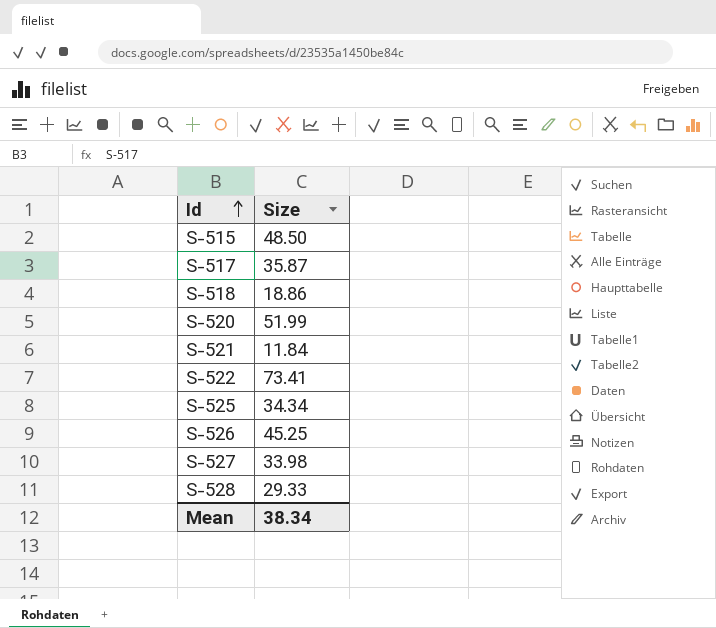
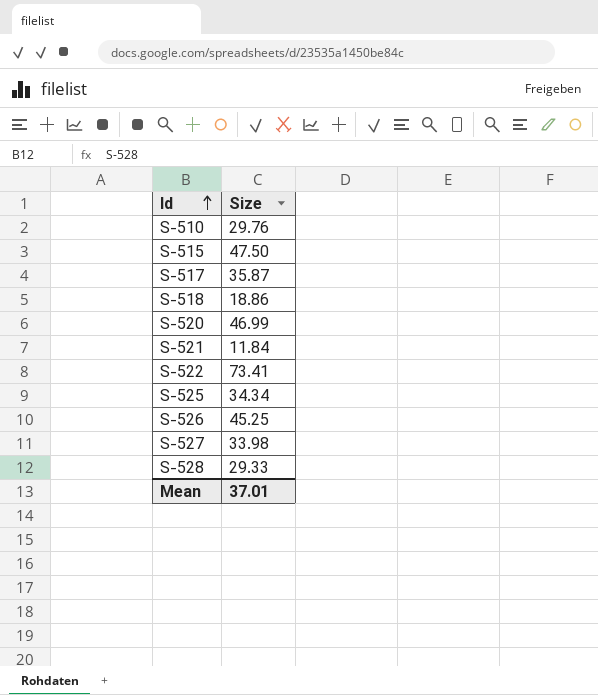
row S-510: none -> 29.76
S-515 | Size: 48.50 -> 47.50
S-520 | Size: 51.99 -> 46.99
Mean | Size: 38.34 -> 37.01

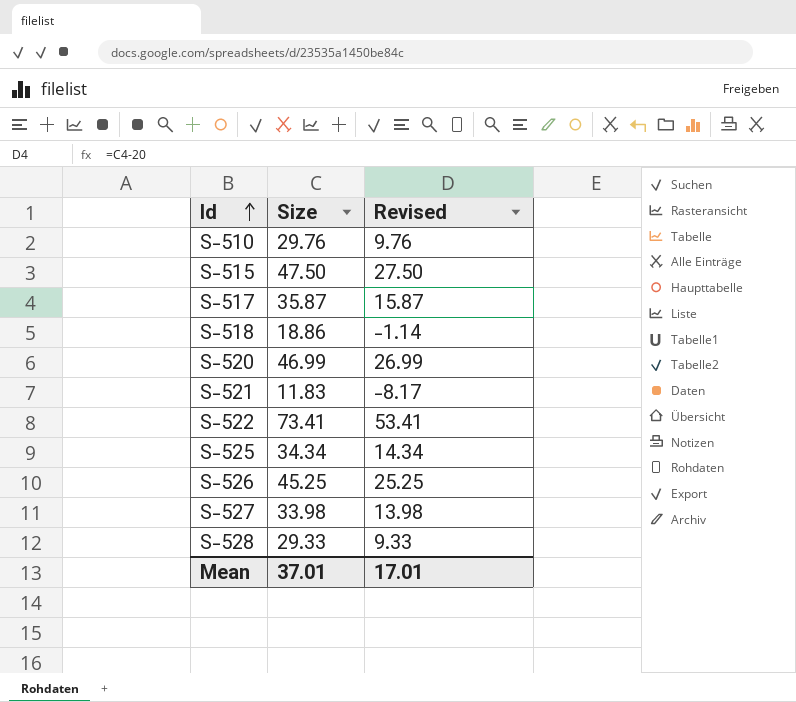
column Revised | formula: none -> [Size] - 20
S-521 | Size: 11.84 -> 11.83

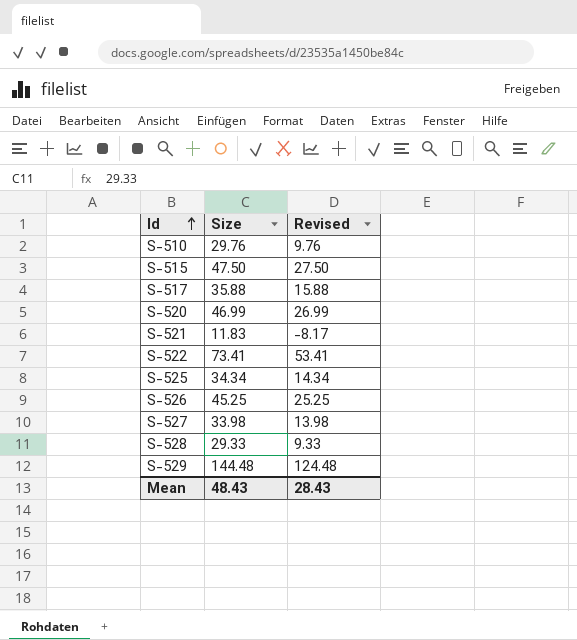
row S-518: 18.86 | -1.14 -> none
S-517 | Size: 35.87 -> 35.88
S-517 | Revised: 15.87 -> 15.88
row S-529: none -> 144.48 | 124.48
Mean | Size: 37.01 -> 48.43
Mean | Revised: 17.01 -> 28.43

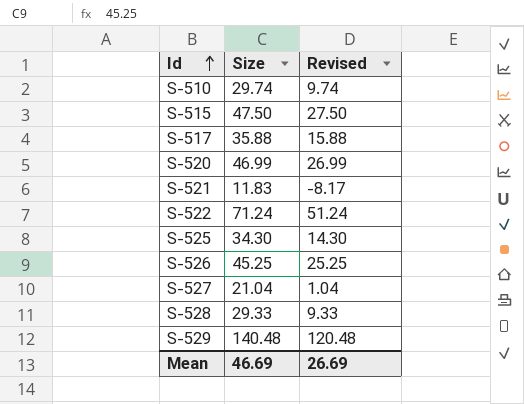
S-510 | Size: 29.76 -> 29.74
S-510 | Revised: 9.76 -> 9.74
S-522 | Size: 73.41 -> 71.24
S-522 | Revised: 53.41 -> 51.24
S-525 | Size: 34.34 -> 34.30
S-525 | Revised: 14.34 -> 14.30
S-527 | Size: 33.98 -> 21.04
S-527 | Revised: 13.98 -> 1.04
S-529 | Size: 144.48 -> 140.48
S-529 | Revised: 124.48 -> 120.48
Mean | Size: 48.43 -> 46.69
Mean | Revised: 28.43 -> 26.69

